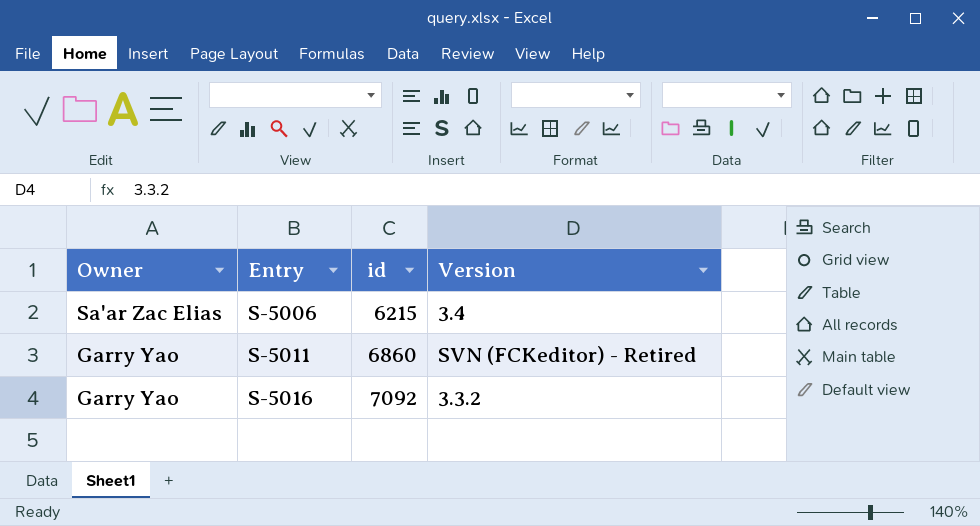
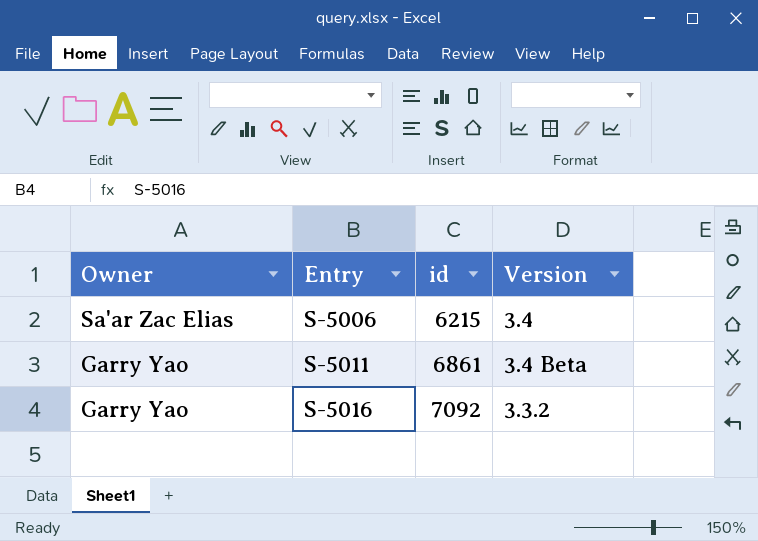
S-5011 | id: 6860 -> 6861
S-5011 | Version: SVN (FCKeditor) - Retired -> 3.4 Beta

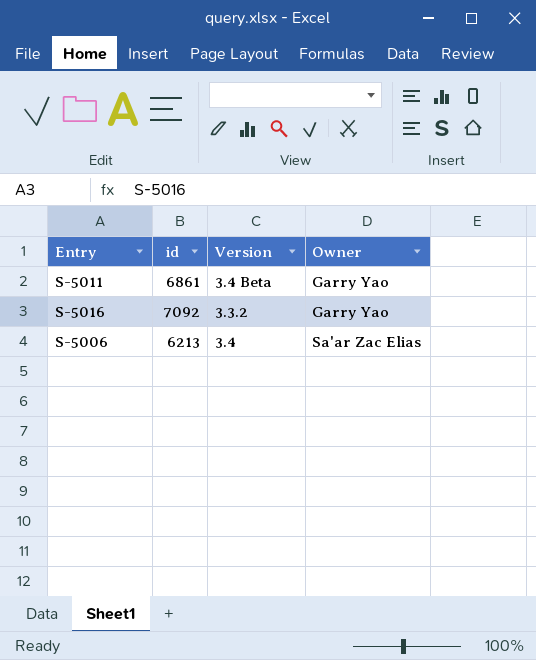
row order: Owner descending -> Owner ascending
column Owner | position: 1 -> 4
S-5006 | id: 6215 -> 6213

